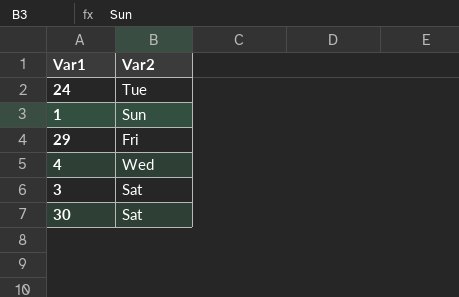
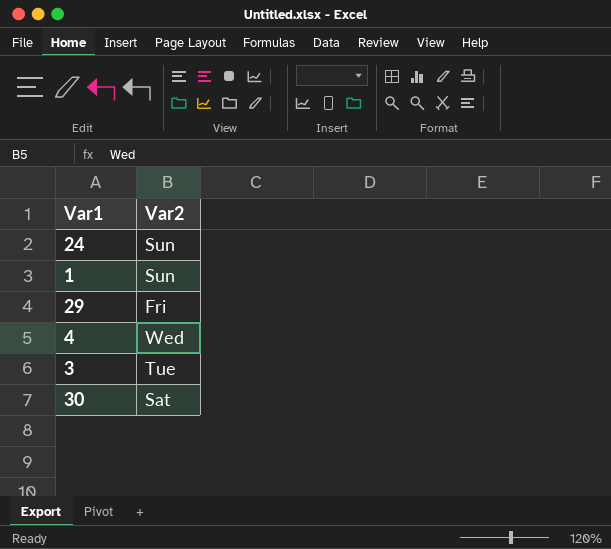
24 | Var2: Tue -> Sun
3 | Var2: Sat -> Tue

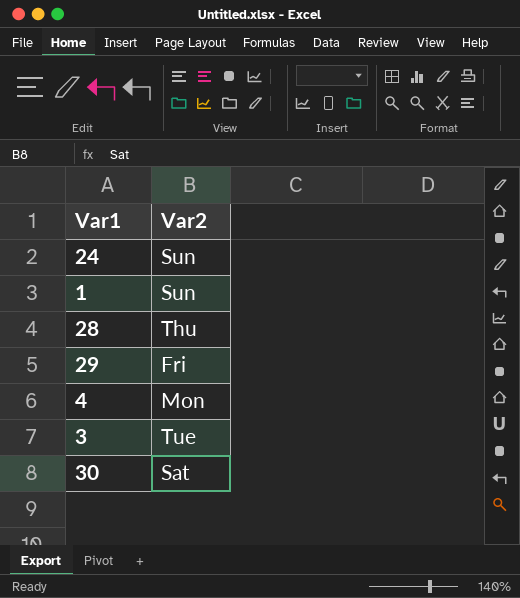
row 28: none -> Thu
4 | Var2: Wed -> Mon

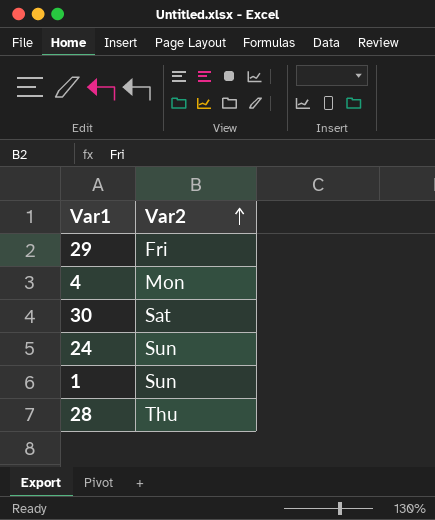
row order: none -> Var2 ascending
row 3: Tue -> none

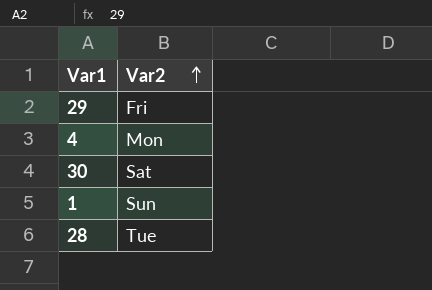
row 24: Sun -> none
28 | Var2: Thu -> Tue

